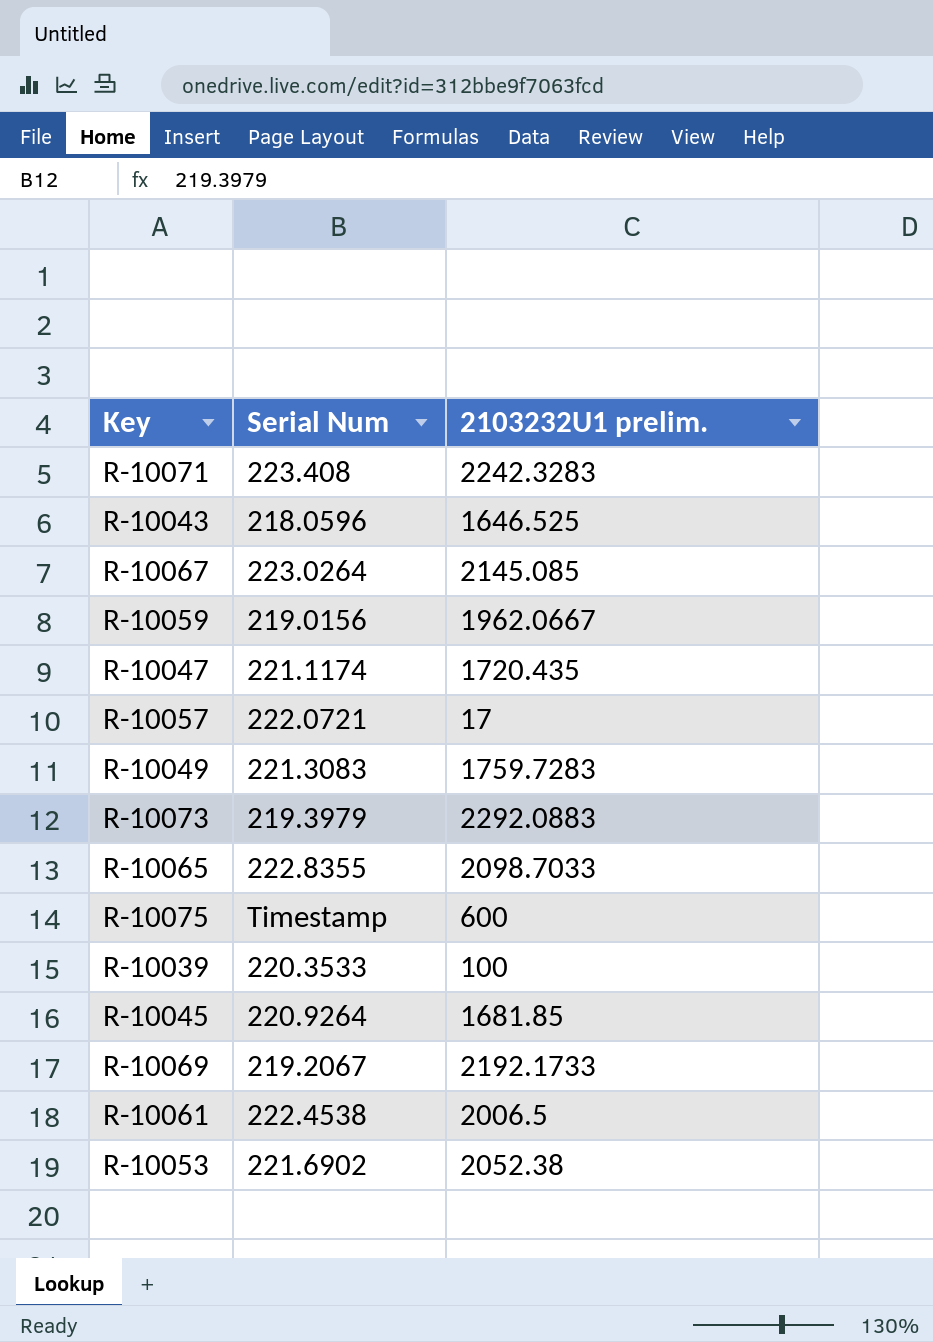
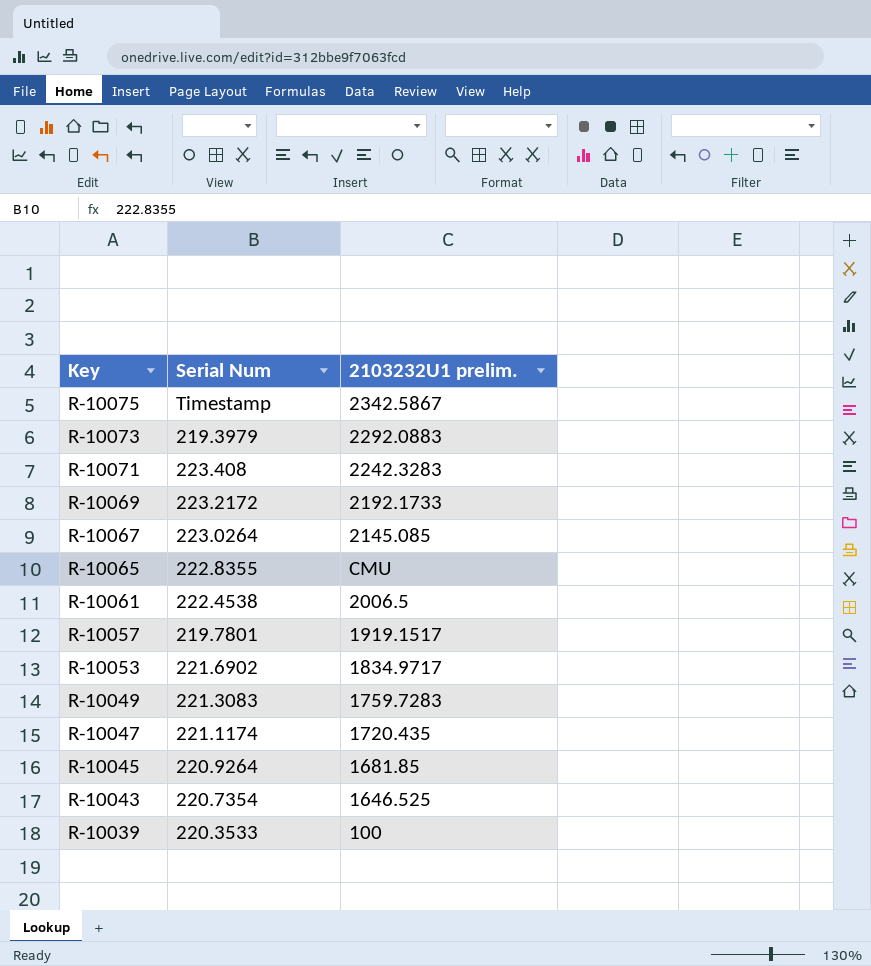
row order: none -> Key descending
row R-10059: 219.0156 | 1962.0667 -> none
R-10075 | 2103232U1 prelim.: 600 -> 2342.5867
R-10069 | Serial Num: 219.2067 -> 223.2172
R-10065 | 2103232U1 prelim.: 2098.7033 -> CMU
R-10057 | Serial Num: 222.0721 -> 219.7801
R-10057 | 2103232U1 prelim.: 17 -> 1919.1517
R-10053 | 2103232U1 prelim.: 2052.38 -> 1834.9717
R-10043 | Serial Num: 218.0596 -> 220.7354

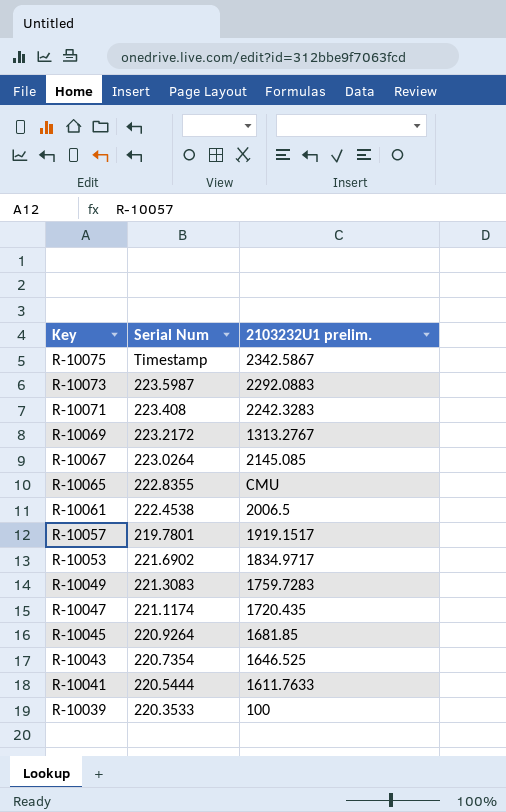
R-10073 | Serial Num: 219.3979 -> 223.5987
R-10069 | 2103232U1 prelim.: 2192.1733 -> 1313.2767
row R-10041: none -> 220.5444 | 1611.7633

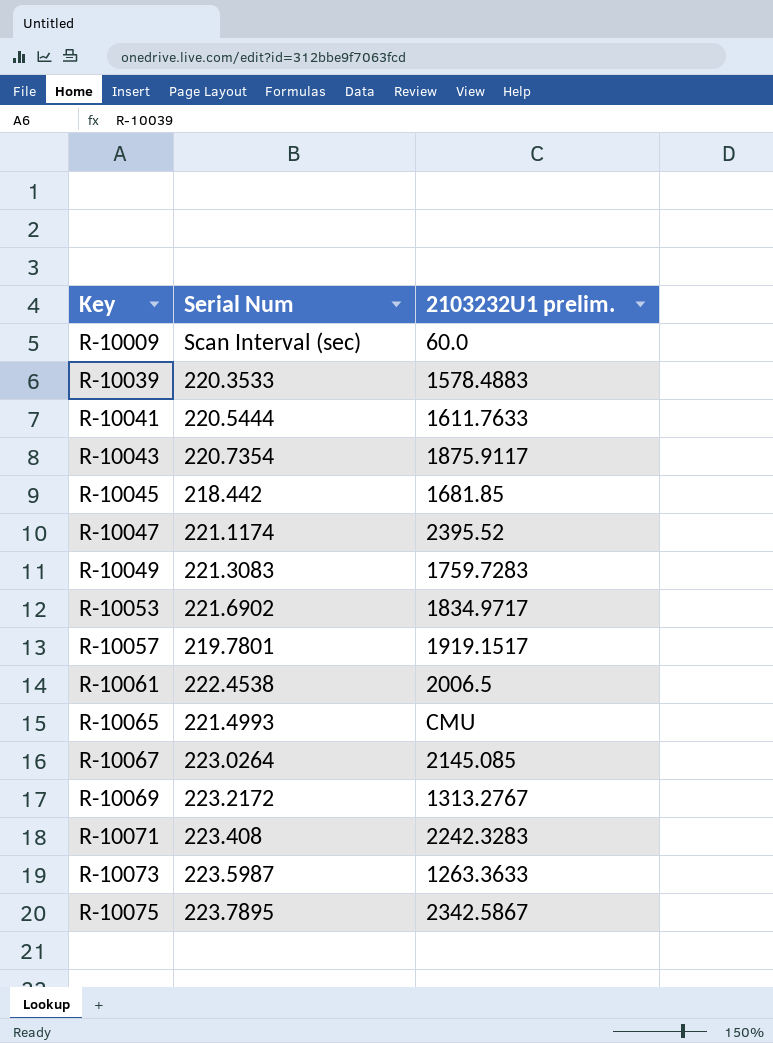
row order: Key descending -> Key ascending
row R-10009: none -> Scan Interval (sec) | 60.0
R-10039 | 2103232U1 prelim.: 100 -> 1578.4883
R-10043 | 2103232U1 prelim.: 1646.525 -> 1875.9117
R-10045 | Serial Num: 220.9264 -> 218.442
R-10047 | 2103232U1 prelim.: 1720.435 -> 2395.52
R-10065 | Serial Num: 222.8355 -> 221.4993
R-10073 | 2103232U1 prelim.: 2292.0883 -> 1263.3633
R-10075 | Serial Num: Timestamp -> 223.7895

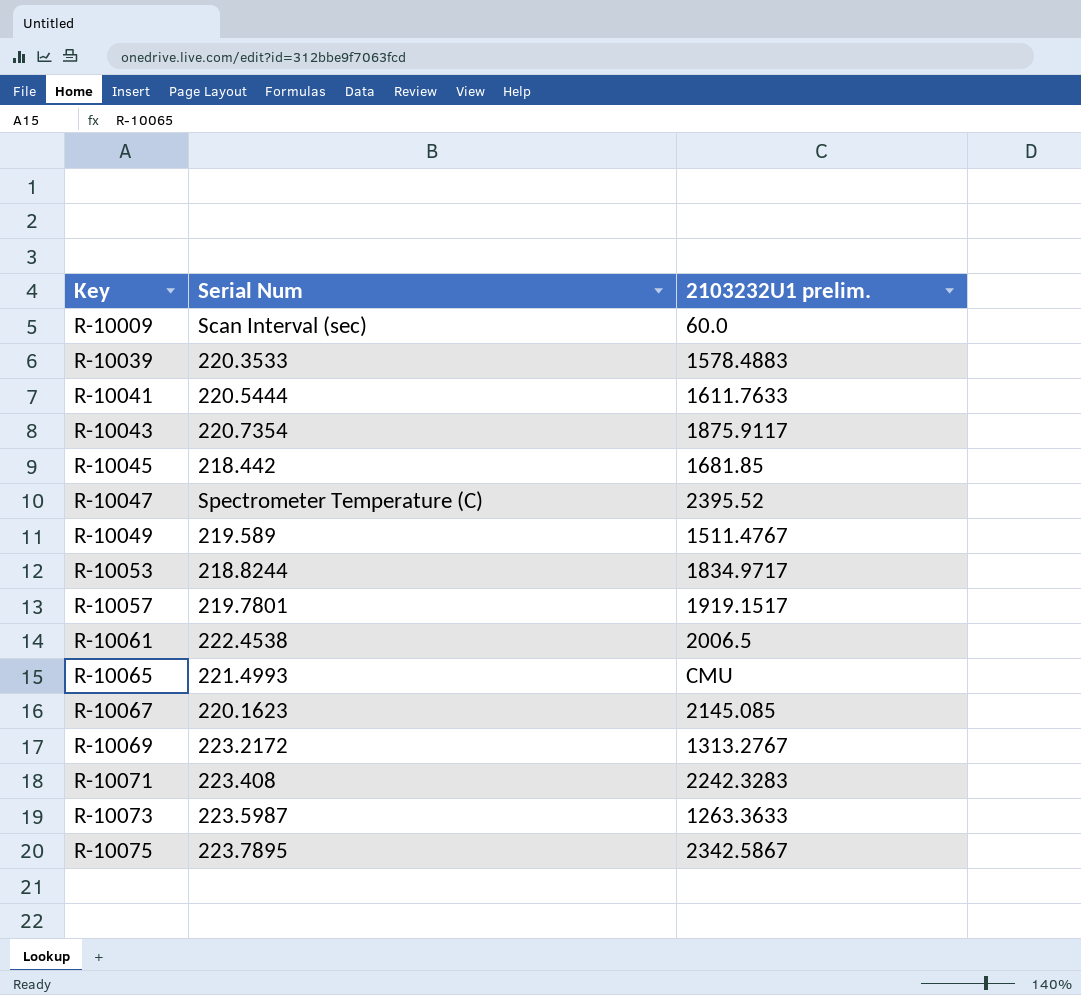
R-10047 | Serial Num: 221.1174 -> Spectrometer Temperature (C)
R-10049 | Serial Num: 221.3083 -> 219.589
R-10049 | 2103232U1 prelim.: 1759.7283 -> 1511.4767
R-10053 | Serial Num: 221.6902 -> 218.8244
R-10067 | Serial Num: 223.0264 -> 220.1623

